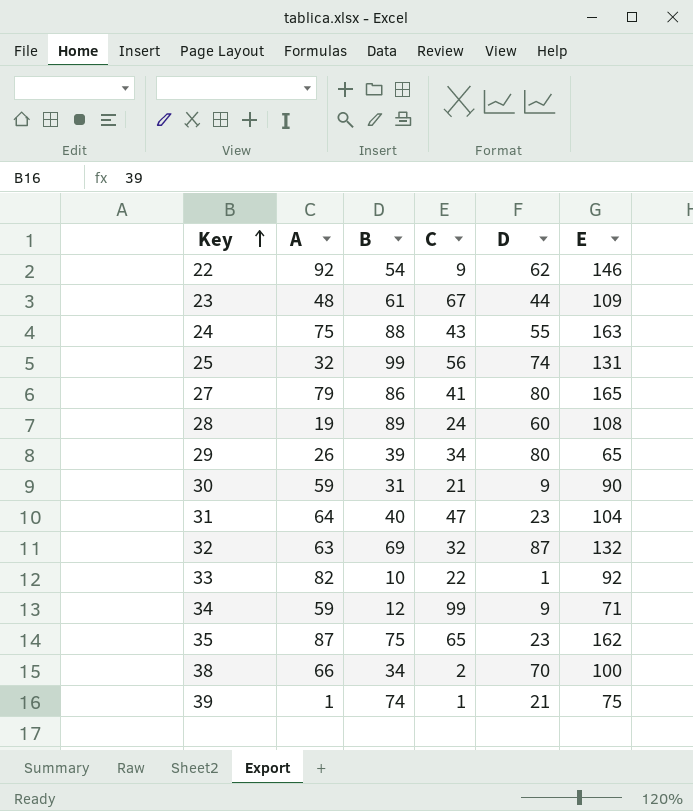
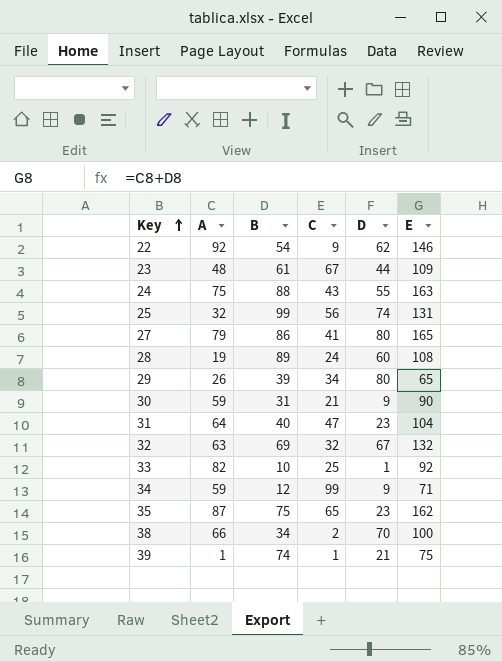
32 | D: 87 -> 67
33 | C: 22 -> 25

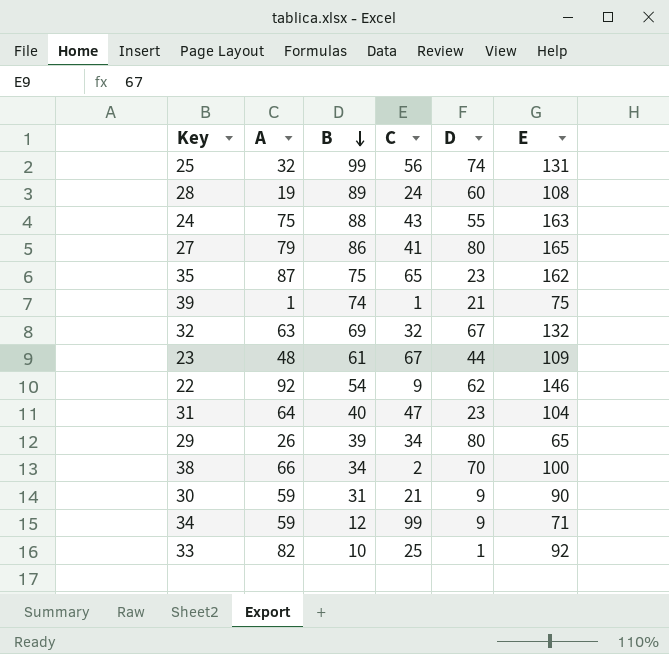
row order: Key ascending -> B descending

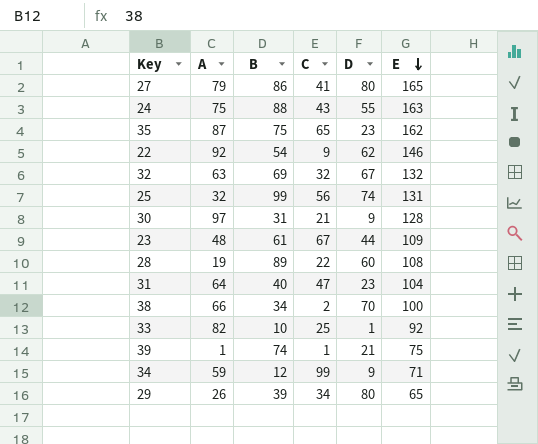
row order: B descending -> E descending
30 | A: 59 -> 97
30 | E: 90 -> 128
28 | C: 24 -> 22

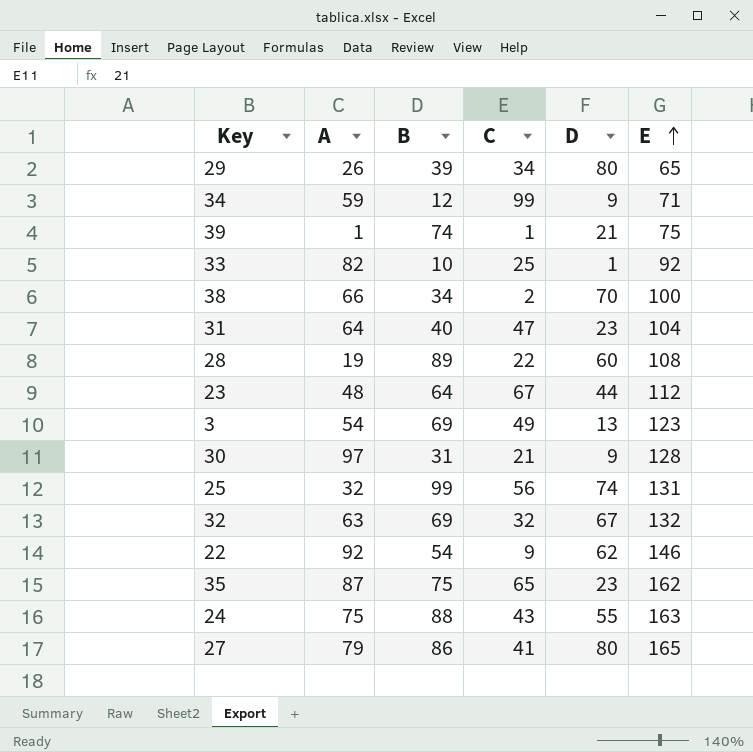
row order: E descending -> E ascending
23 | B: 61 -> 64
23 | E: 109 -> 112
row 3: none -> 54 | 69 | 49 | 13 | 123

